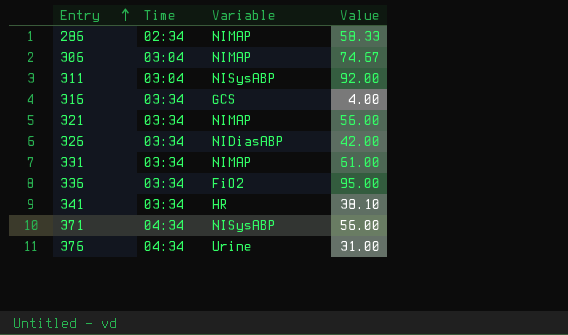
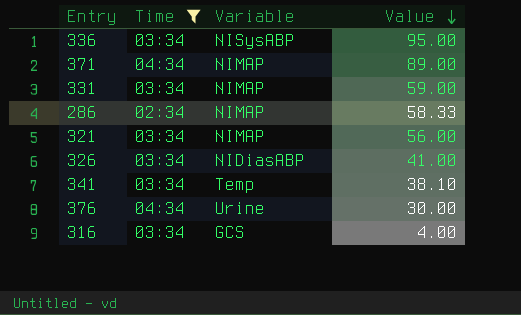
filter: none -> Time != 03:04
row order: Entry ascending -> Value descending
336 | Variable: FiO2 -> NISysABP
371 | Variable: NISysABP -> NIMAP
371 | Value: 56.00 -> 89.00
331 | Value: 61.00 -> 59.00
326 | Value: 42.00 -> 41.00
341 | Variable: HR -> Temp
376 | Value: 31.00 -> 30.00

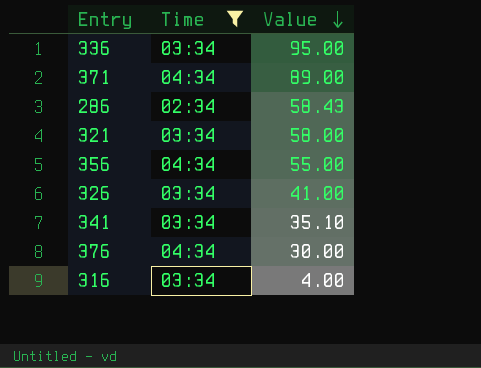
column Variable | position: 3 -> none
row 331: 03:34 | NIMAP | 59.00 -> none
286 | Value: 58.33 -> 58.43
321 | Value: 56.00 -> 58.00
row 356: none -> 04:34 | 55.00
341 | Value: 38.10 -> 35.10

